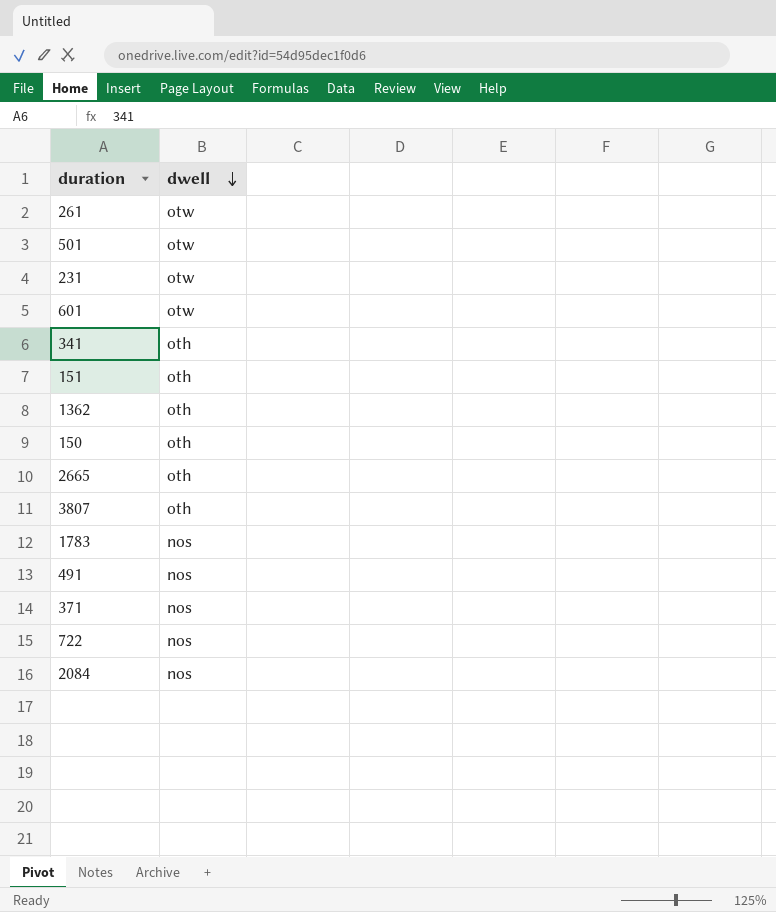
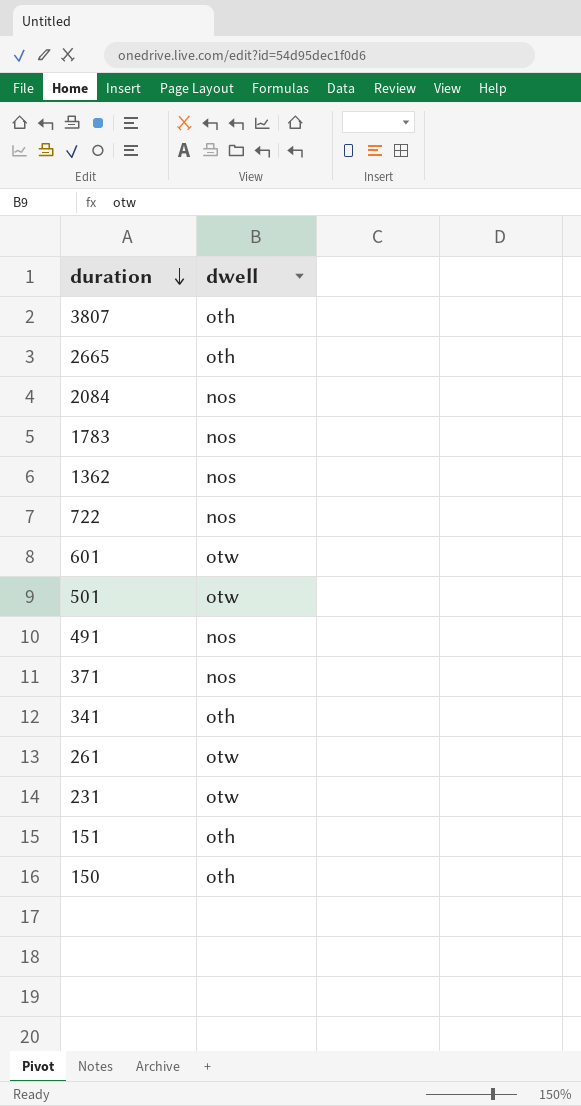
row order: dwell descending -> duration descending
1362 | dwell: oth -> nos

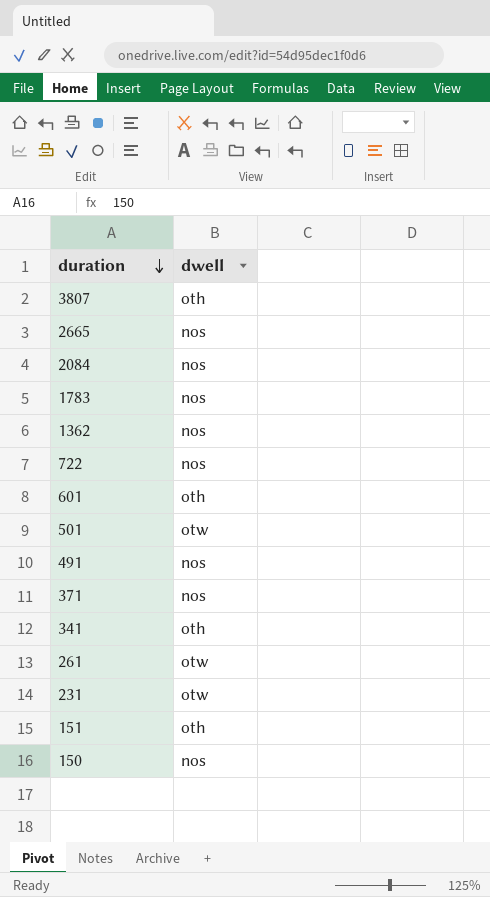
2665 | dwell: oth -> nos
601 | dwell: otw -> oth
150 | dwell: oth -> nos

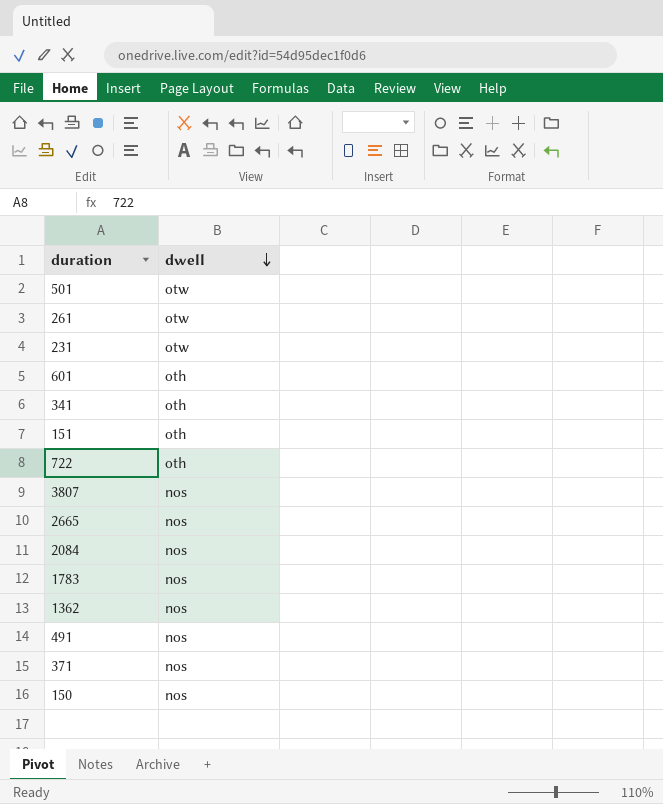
row order: duration descending -> dwell descending
722 | dwell: nos -> oth
3807 | dwell: oth -> nos

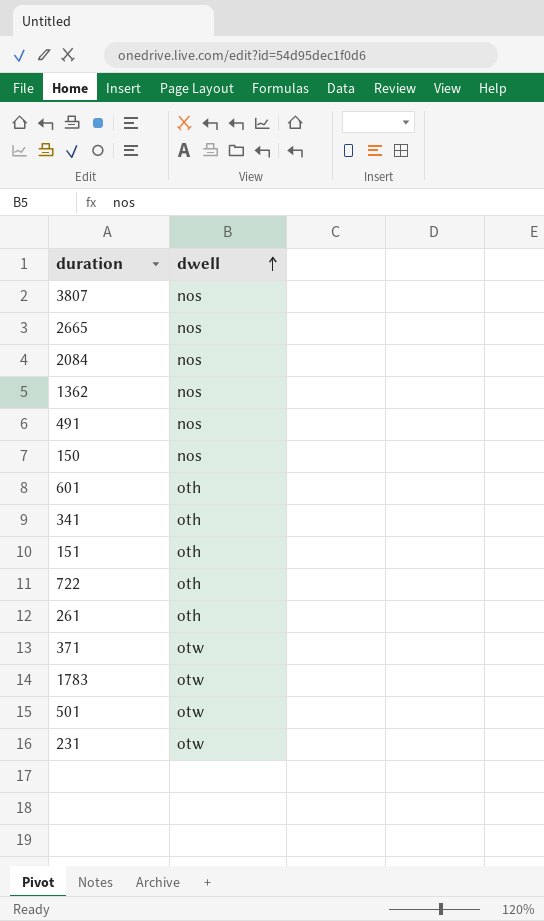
row order: dwell descending -> dwell ascending
261 | dwell: otw -> oth
371 | dwell: nos -> otw
1783 | dwell: nos -> otw

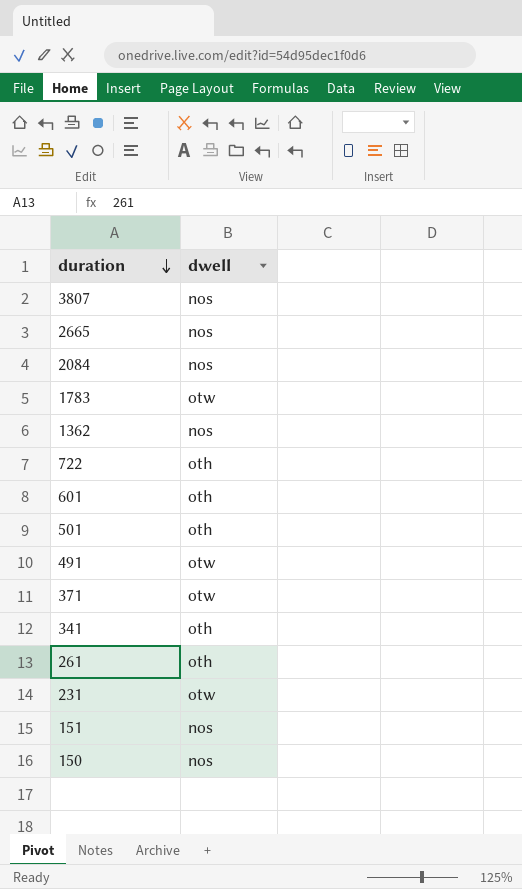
row order: dwell ascending -> duration descending
501 | dwell: otw -> oth
491 | dwell: nos -> otw
151 | dwell: oth -> nos

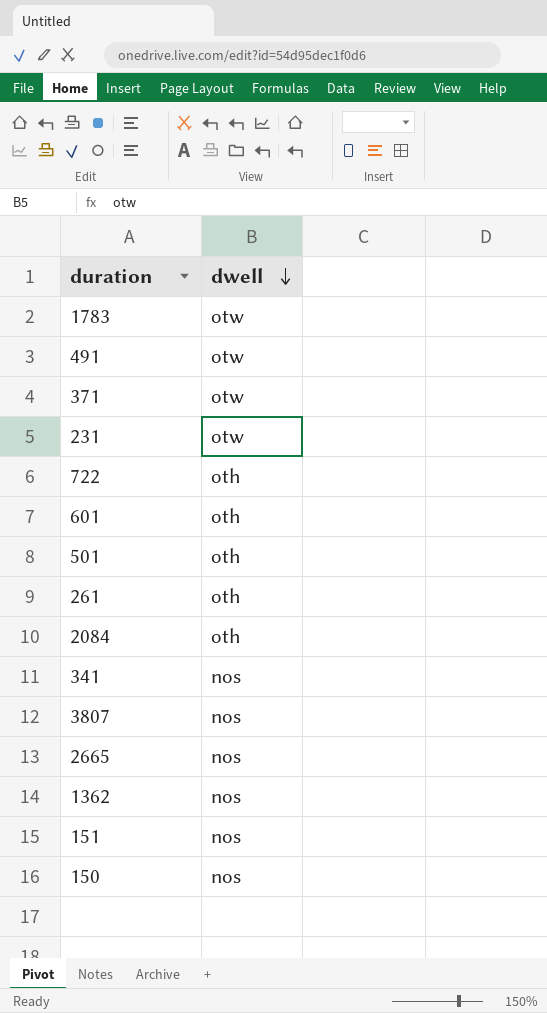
row order: duration descending -> dwell descending
2084 | dwell: nos -> oth
341 | dwell: oth -> nos

